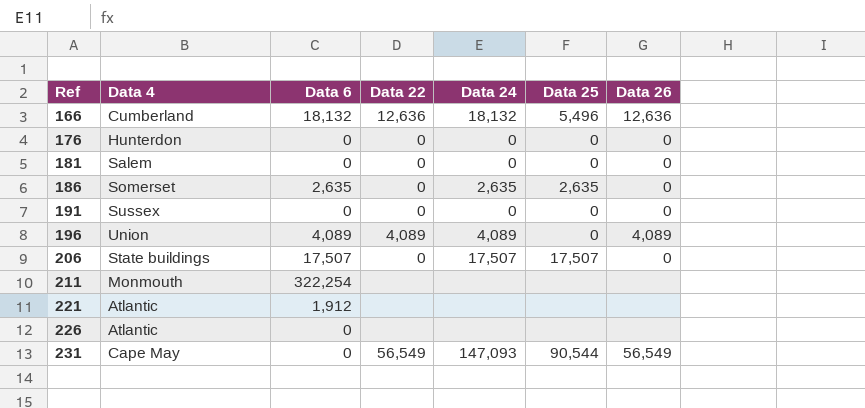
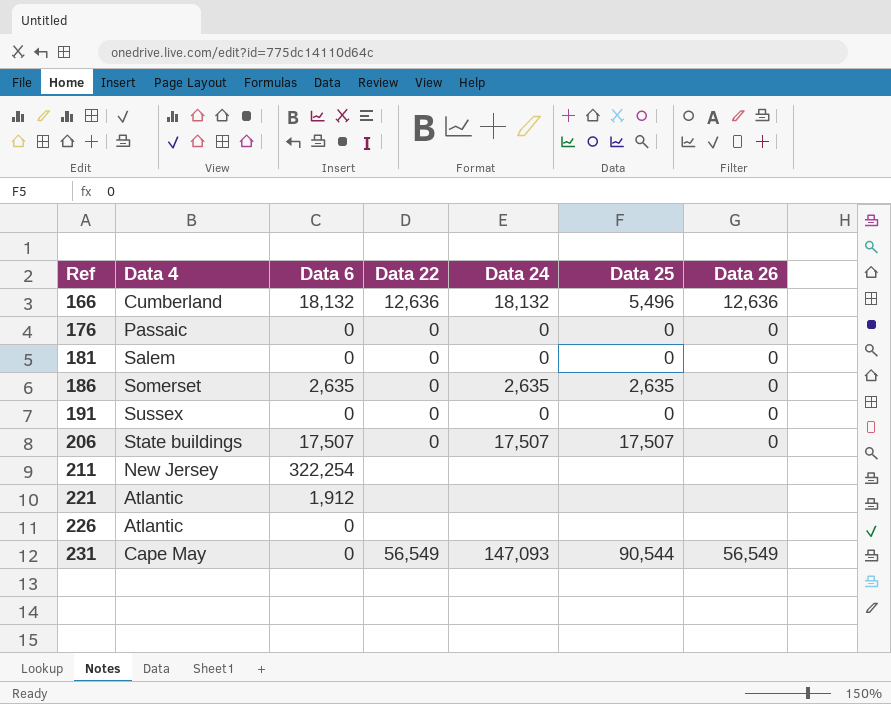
row 196: Union | 4,089 | 4,089 | 4,089 | 0 | 4,089 -> none
176 | Data 4: Hunterdon -> Passaic
211 | Data 4: Monmouth -> New Jersey

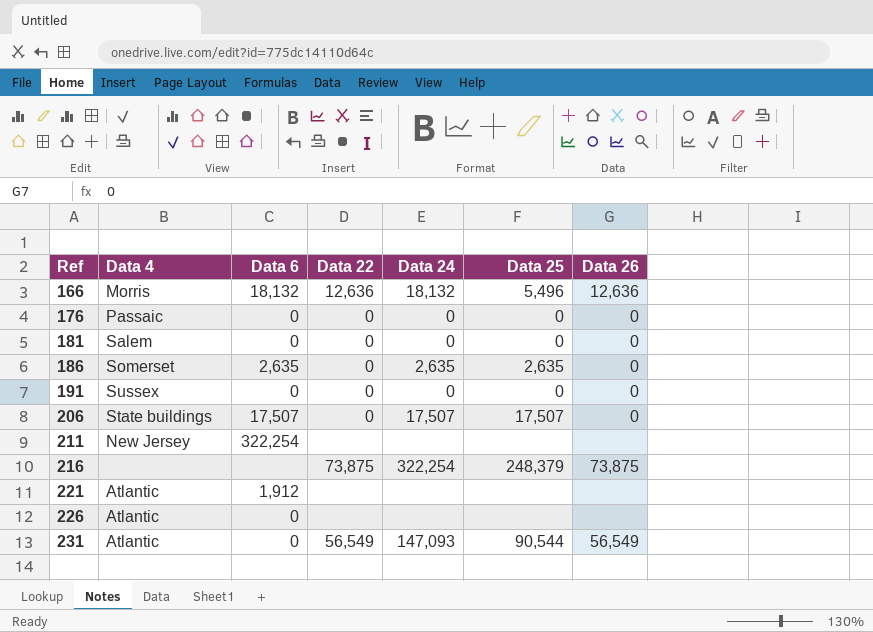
166 | Data 4: Cumberland -> Morris
row 216: none -> none | none | 73,875 | 322,254 | 248,379 | 73,875
231 | Data 4: Cape May -> Atlantic

